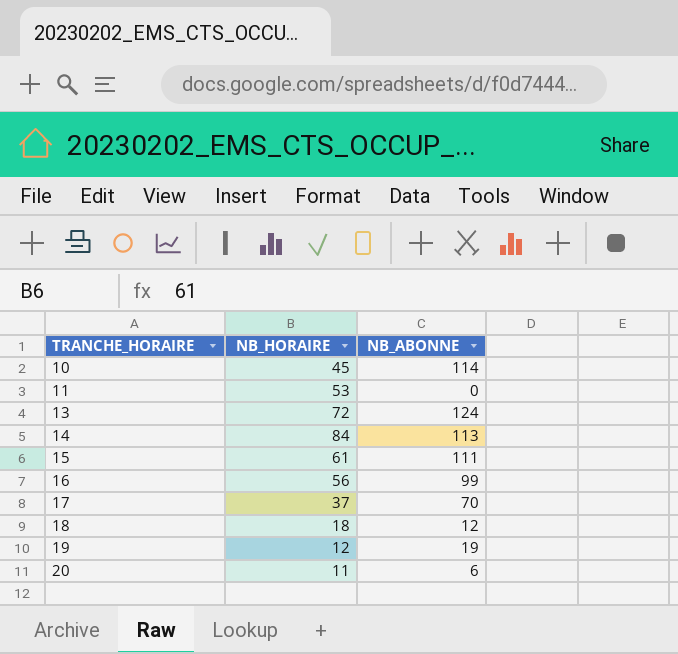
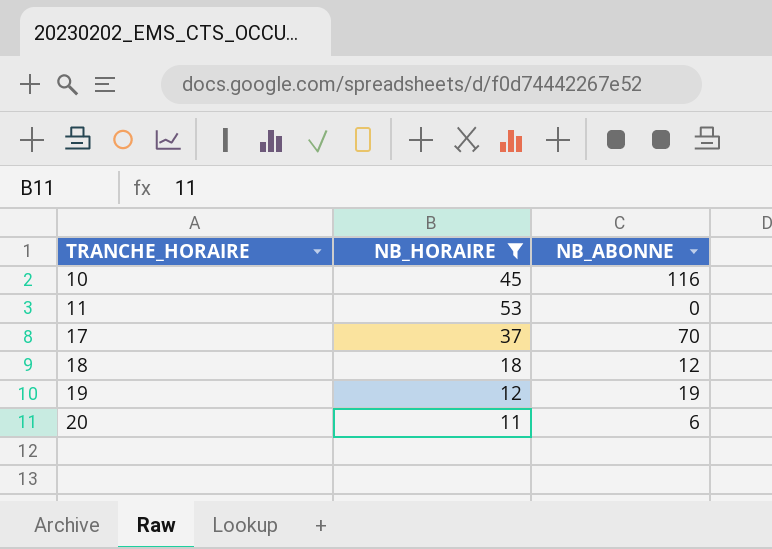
filter: none -> NB_HORAIRE <= 53
10 | NB_ABONNE: 114 -> 116

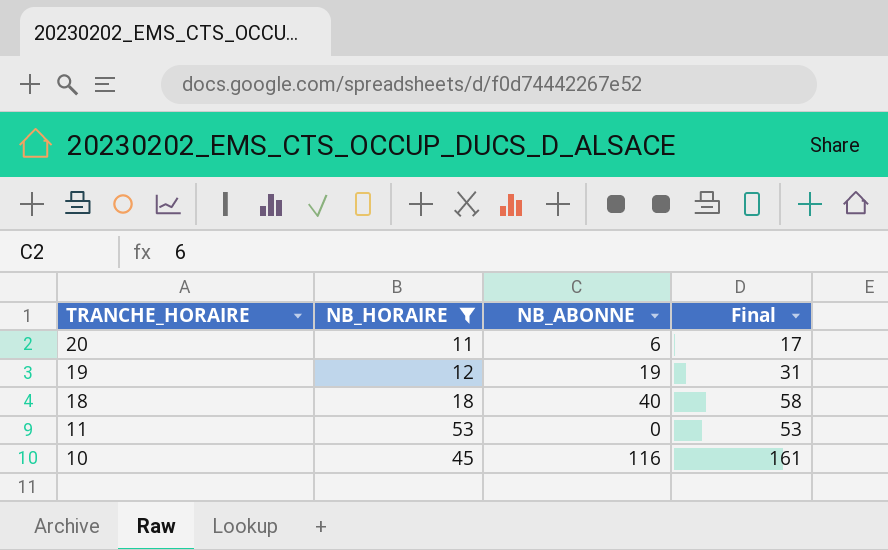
row order: TRANCHE_HORAIRE ascending -> TRANCHE_HORAIRE descending
column Final | formula: none -> [NB_HORAIRE] + [NB_ABONNE]
row 17: 37 | 70 -> none
18 | NB_ABONNE: 12 -> 40

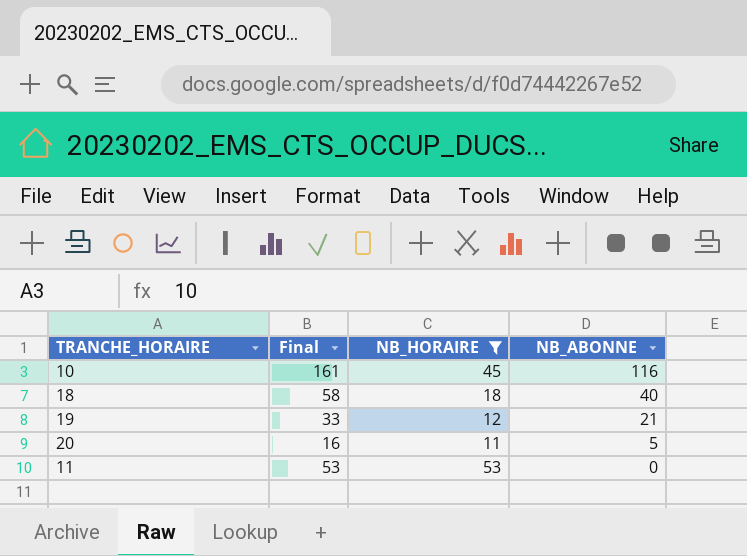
row order: TRANCHE_HORAIRE descending -> NB_ABONNE descending
column Final | position: 4 -> 2
19 | Final: 31 -> 33
19 | NB_ABONNE: 19 -> 21
20 | Final: 17 -> 16
20 | NB_ABONNE: 6 -> 5

